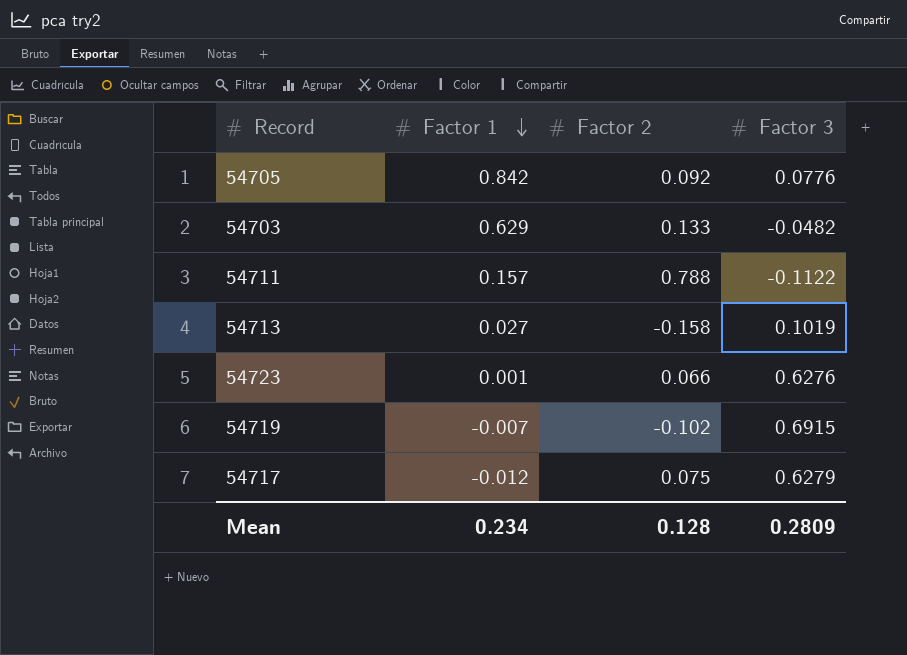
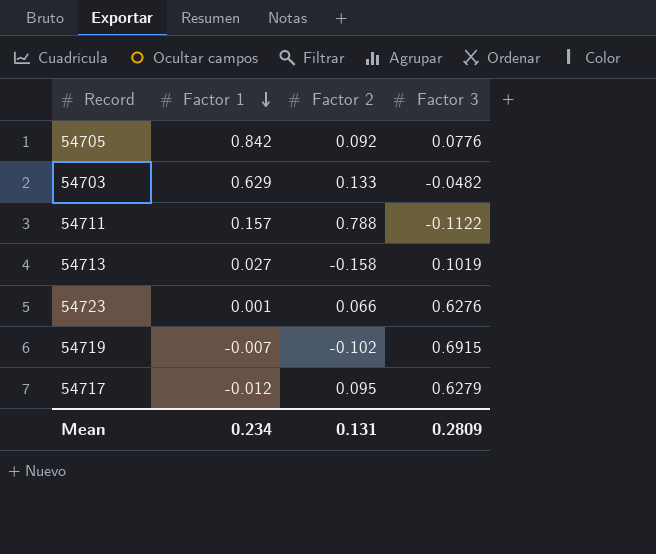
54717 | Factor 2: 0.075 -> 0.095
Mean | Factor 2: 0.128 -> 0.131

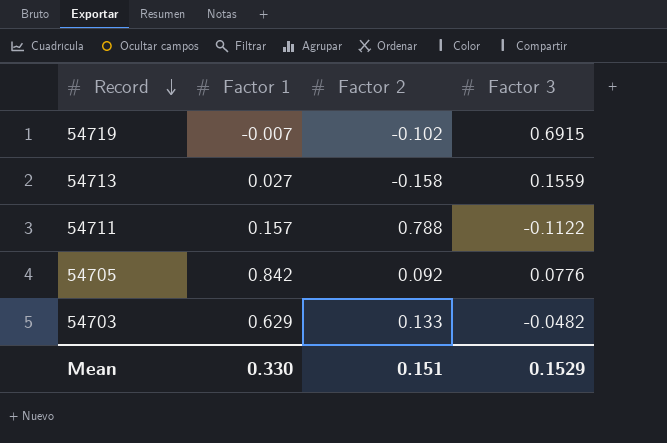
row order: Factor 1 descending -> Record descending
row 54723: 0.001 | 0.066 | 0.6276 -> none
row 54717: -0.012 | 0.095 | 0.6279 -> none
54713 | Factor 3: 0.1019 -> 0.1559
Mean | Factor 1: 0.234 -> 0.330
Mean | Factor 2: 0.131 -> 0.151
Mean | Factor 3: 0.2809 -> 0.1529

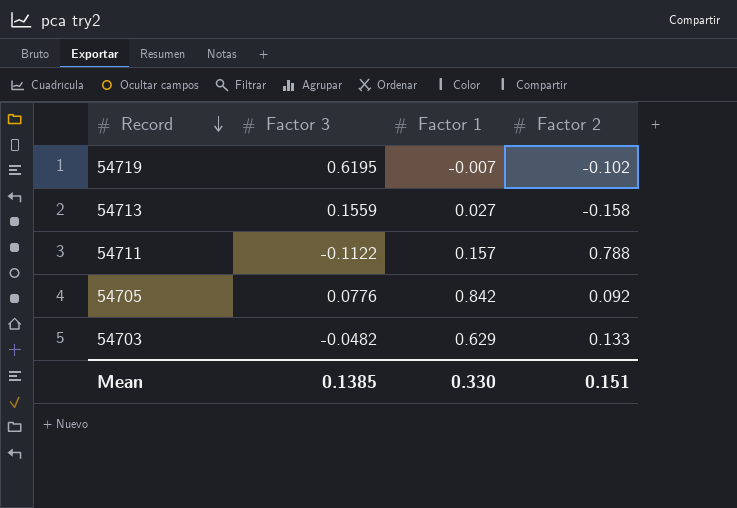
column Factor 3 | position: 4 -> 2
54719 | Factor 3: 0.6915 -> 0.6195
Mean | Factor 3: 0.1529 -> 0.1385

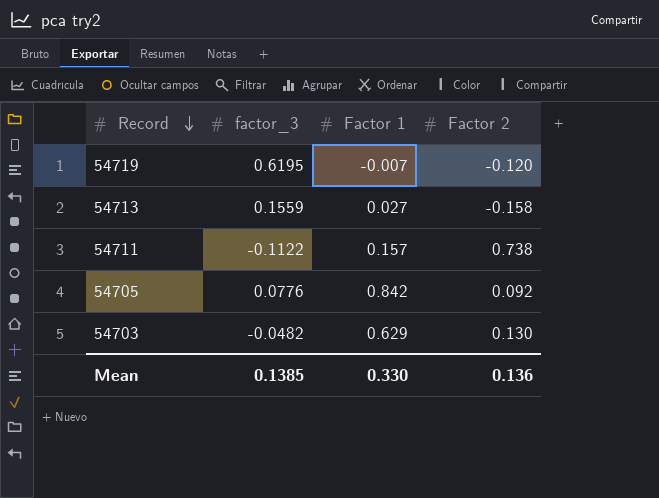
column name: Factor 3 -> factor_3
54719 | Factor 2: -0.102 -> -0.120
54711 | Factor 2: 0.788 -> 0.738
54703 | Factor 2: 0.133 -> 0.130
Mean | Factor 2: 0.151 -> 0.136

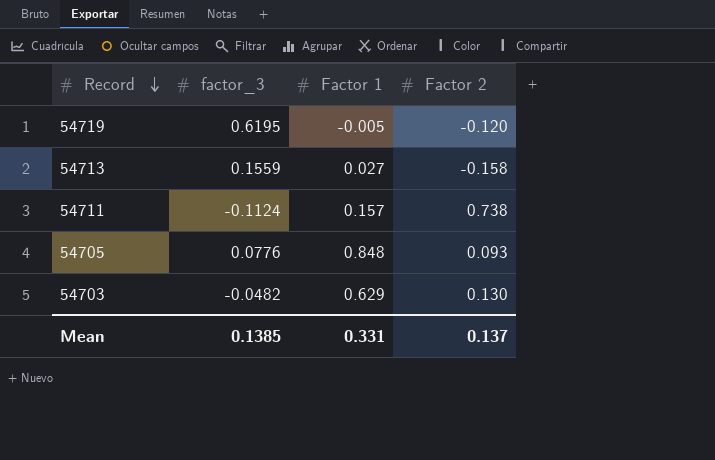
54719 | Factor 1: -0.007 -> -0.005
54711 | factor_3: -0.1122 -> -0.1124
54705 | Factor 1: 0.842 -> 0.848
54705 | Factor 2: 0.092 -> 0.093
Mean | Factor 1: 0.330 -> 0.331
Mean | Factor 2: 0.136 -> 0.137

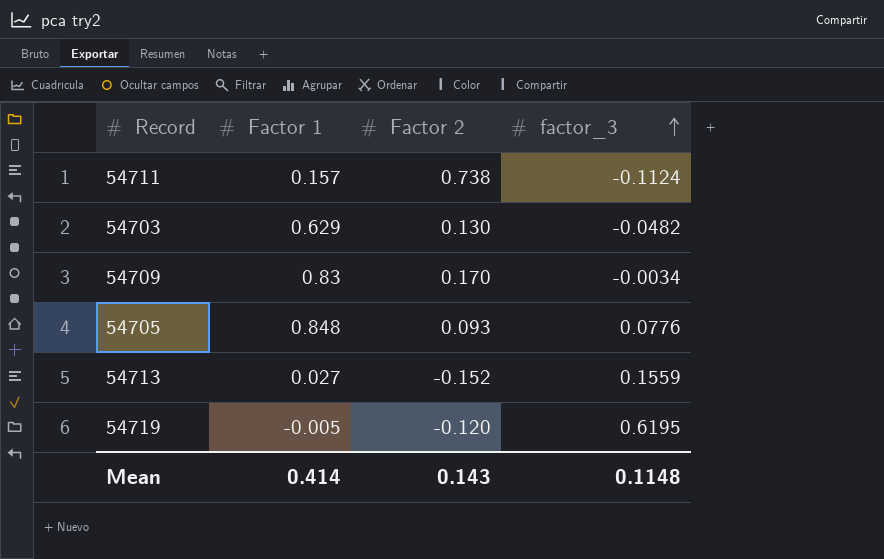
row order: Record descending -> factor_3 ascending
column factor_3 | position: 2 -> 4
row 54709: none -> 0.83 | 0.170 | -0.0034
54713 | Factor 2: -0.158 -> -0.152
Mean | Factor 1: 0.331 -> 0.414
Mean | Factor 2: 0.137 -> 0.143
Mean | factor_3: 0.1385 -> 0.1148

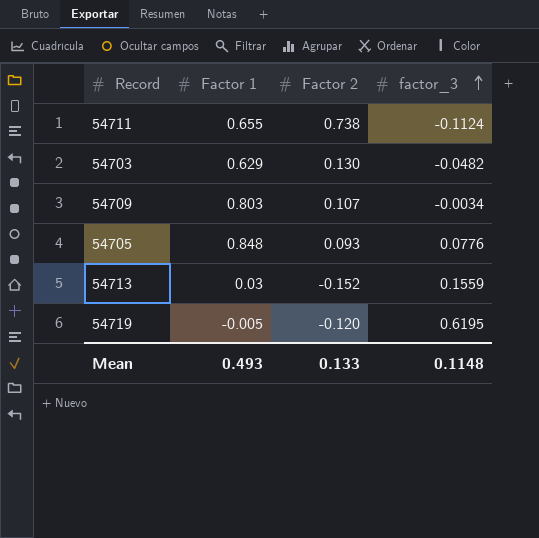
54711 | Factor 1: 0.157 -> 0.655
54709 | Factor 1: 0.83 -> 0.803
54709 | Factor 2: 0.170 -> 0.107
54713 | Factor 1: 0.027 -> 0.03
Mean | Factor 1: 0.414 -> 0.493
Mean | Factor 2: 0.143 -> 0.133

